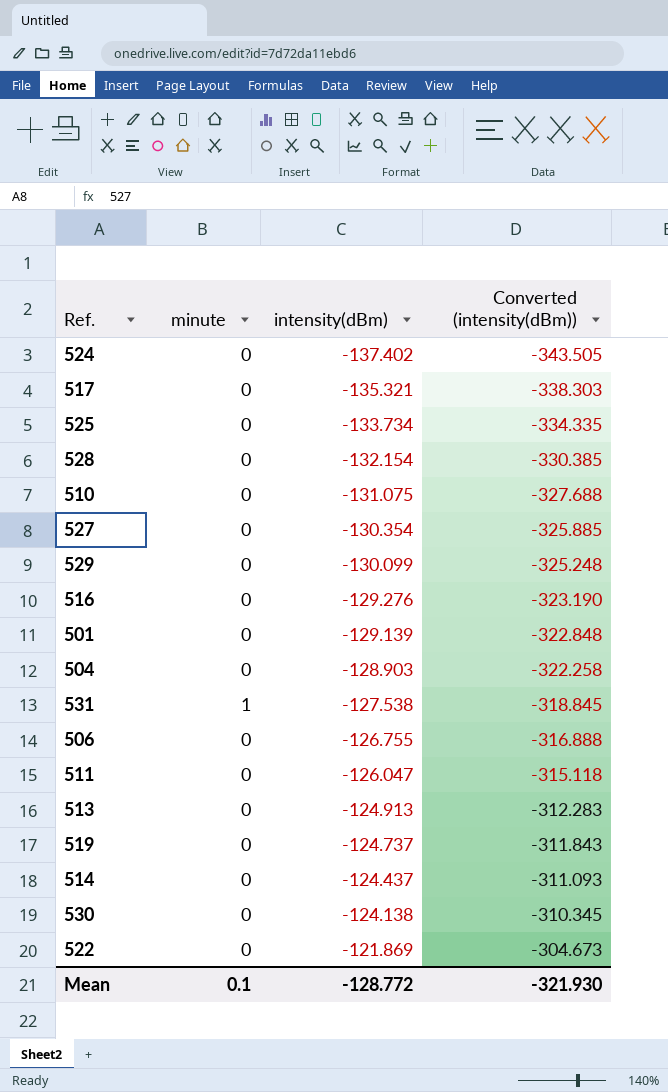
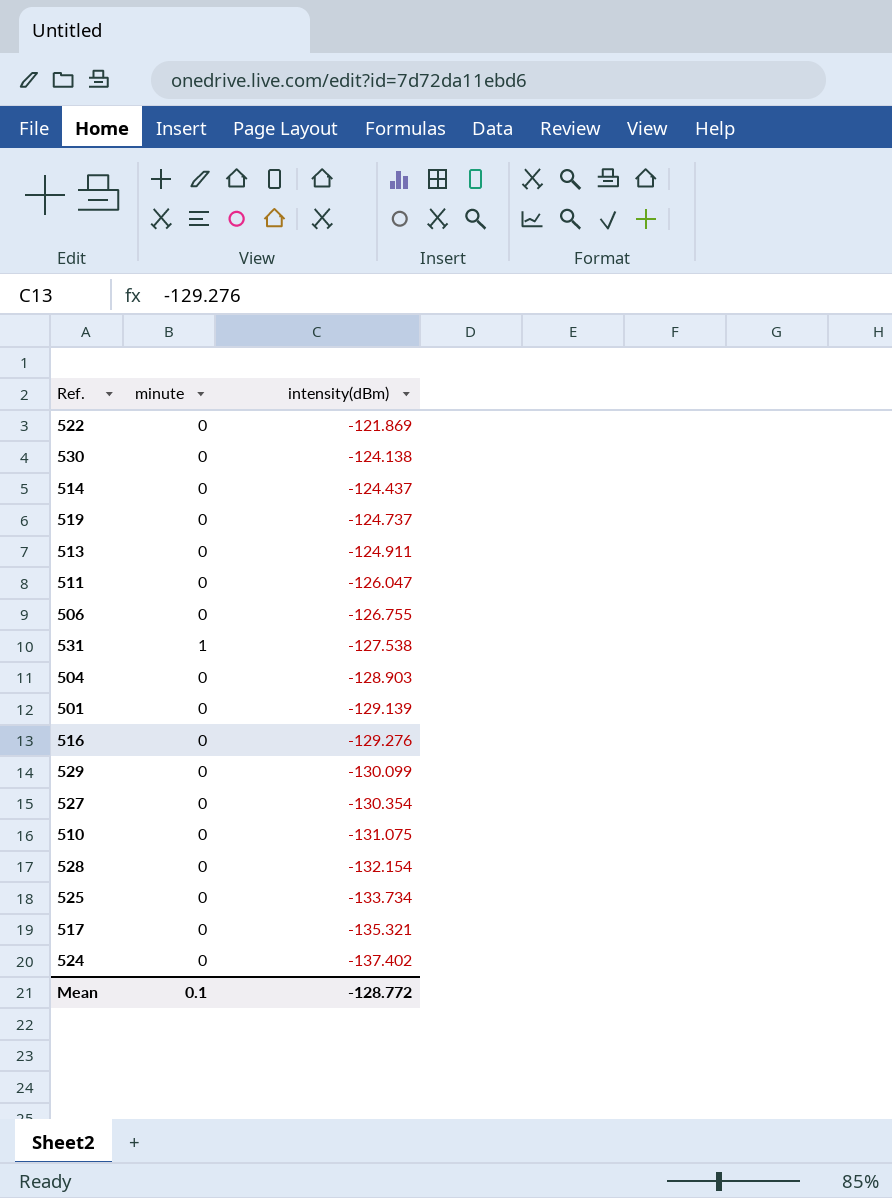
row order: intensity(dBm) ascending -> intensity(dBm) descending
column Converted (intensity(dBm)) | formula: [intensity(dBm)] * 2.5 -> none
513 | intensity(dBm): -124.913 -> -124.911

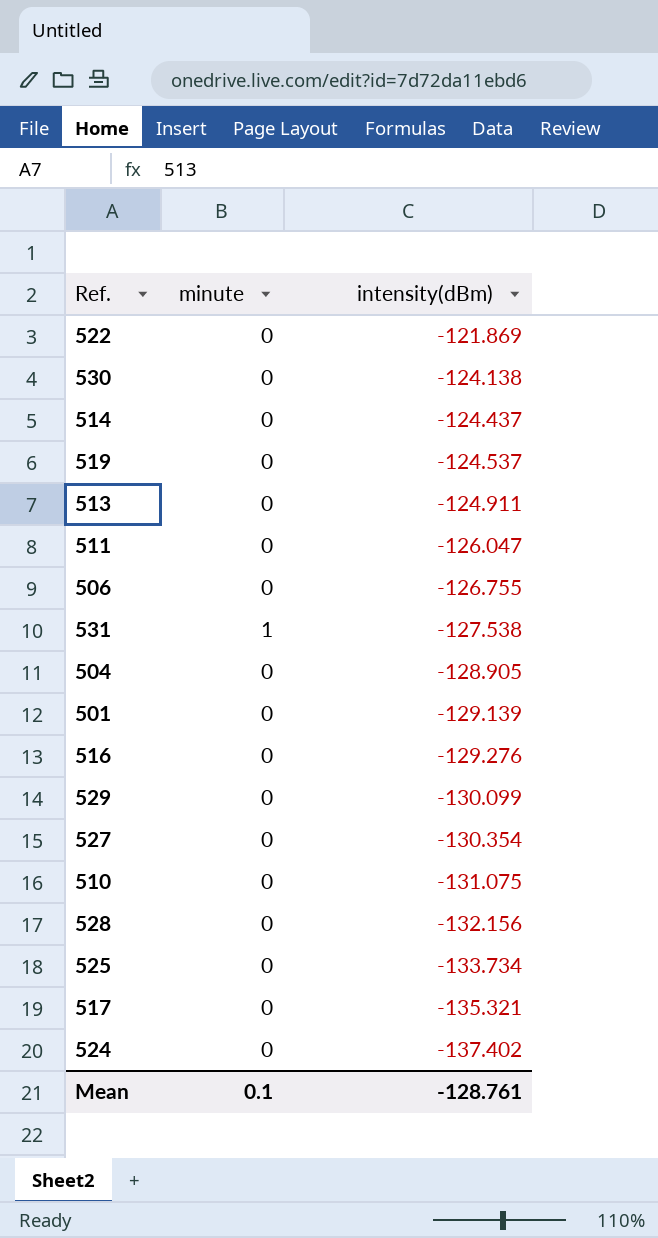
519 | intensity(dBm): -124.737 -> -124.537
504 | intensity(dBm): -128.903 -> -128.905
528 | intensity(dBm): -132.154 -> -132.156
Mean | intensity(dBm): -128.772 -> -128.761

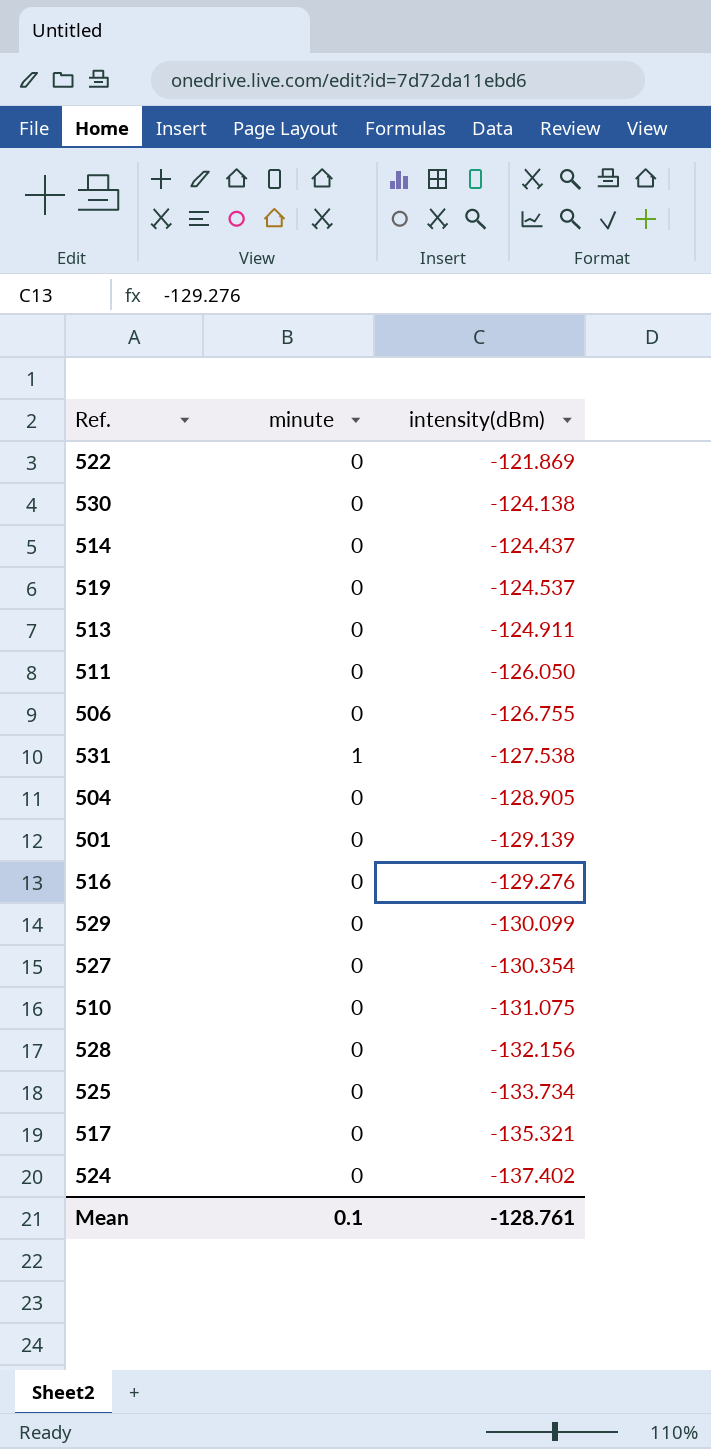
511 | intensity(dBm): -126.047 -> -126.050

